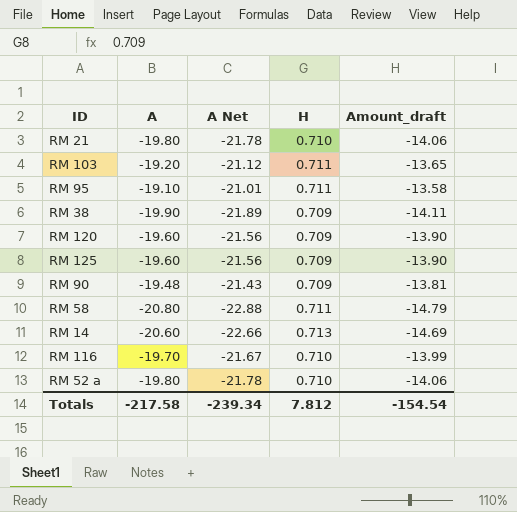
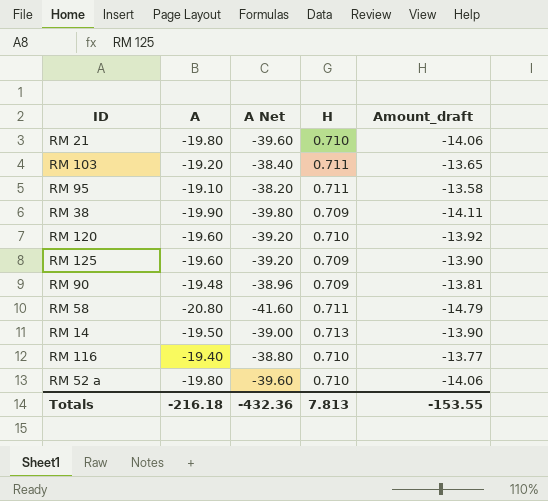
column A Net | formula: [A] * 1.1 -> [A] * 2
RM 120 | H: 0.709 -> 0.710
RM 120 | Amount_draft: -13.90 -> -13.92
RM 14 | A: -20.60 -> -19.50
RM 14 | Amount_draft: -14.69 -> -13.90
RM 116 | A: -19.70 -> -19.40
RM 116 | Amount_draft: -13.99 -> -13.77
Totals | A: -217.58 -> -216.18
Totals | A Net: -239.34 -> -432.36
Totals | H: 7.812 -> 7.813
Totals | Amount_draft: -154.54 -> -153.55

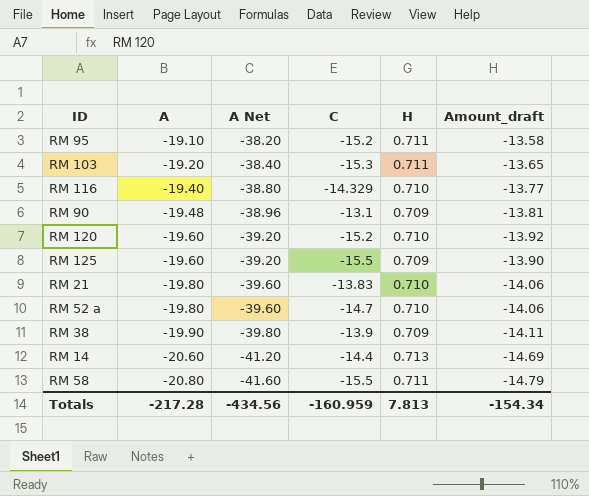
row order: none -> A descending
column C | position: none -> 4
RM 14 | A: -19.50 -> -20.60
RM 14 | A Net: -39.00 -> -41.20
RM 14 | Amount_draft: -13.90 -> -14.69
Totals | A: -216.18 -> -217.28
Totals | A Net: -432.36 -> -434.56
Totals | Amount_draft: -153.55 -> -154.34

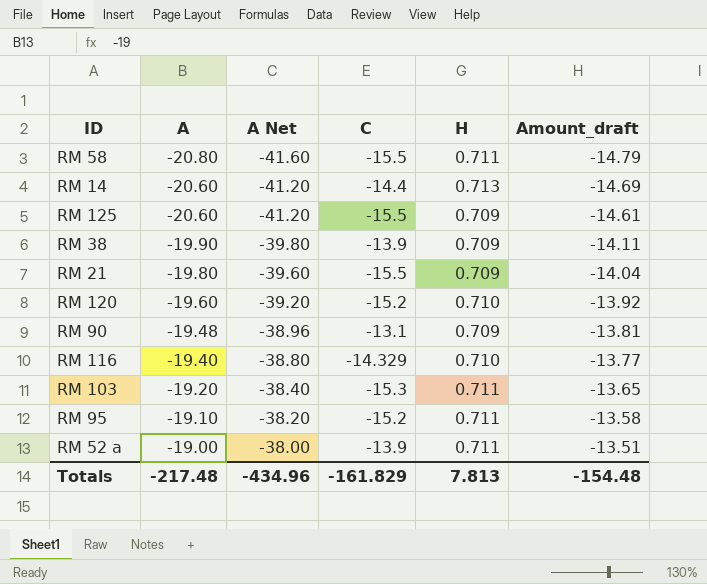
row order: A descending -> A ascending
RM 125 | A: -19.60 -> -20.60
RM 125 | A Net: -39.20 -> -41.20
RM 125 | Amount_draft: -13.90 -> -14.61
RM 21 | C: -13.83 -> -15.5
RM 21 | H: 0.710 -> 0.709
RM 21 | Amount_draft: -14.06 -> -14.04
RM 52 a | A: -19.80 -> -19.00
RM 52 a | A Net: -39.60 -> -38.00
RM 52 a | C: -14.7 -> -13.9
RM 52 a | H: 0.710 -> 0.711
RM 52 a | Amount_draft: -14.06 -> -13.51
Totals | A: -217.28 -> -217.48
Totals | A Net: -434.56 -> -434.96
Totals | C: -160.959 -> -161.829
Totals | Amount_draft: -154.34 -> -154.48

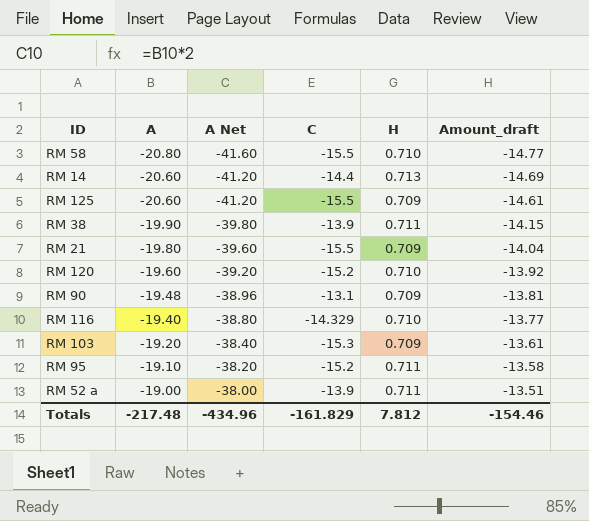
RM 58 | H: 0.711 -> 0.710
RM 58 | Amount_draft: -14.79 -> -14.77
RM 38 | H: 0.709 -> 0.711
RM 38 | Amount_draft: -14.11 -> -14.15
RM 103 | H: 0.711 -> 0.709
RM 103 | Amount_draft: -13.65 -> -13.61
Totals | H: 7.813 -> 7.812
Totals | Amount_draft: -154.48 -> -154.46

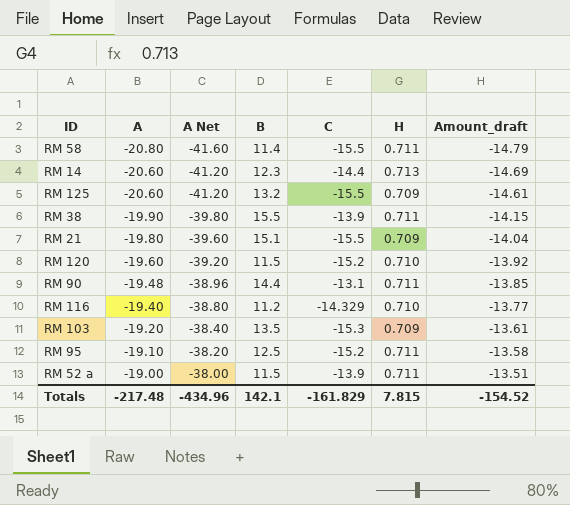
column B | position: none -> 4
RM 58 | H: 0.710 -> 0.711
RM 58 | Amount_draft: -14.77 -> -14.79
RM 90 | H: 0.709 -> 0.711
RM 90 | Amount_draft: -13.81 -> -13.85
Totals | H: 7.812 -> 7.815
Totals | Amount_draft: -154.46 -> -154.52

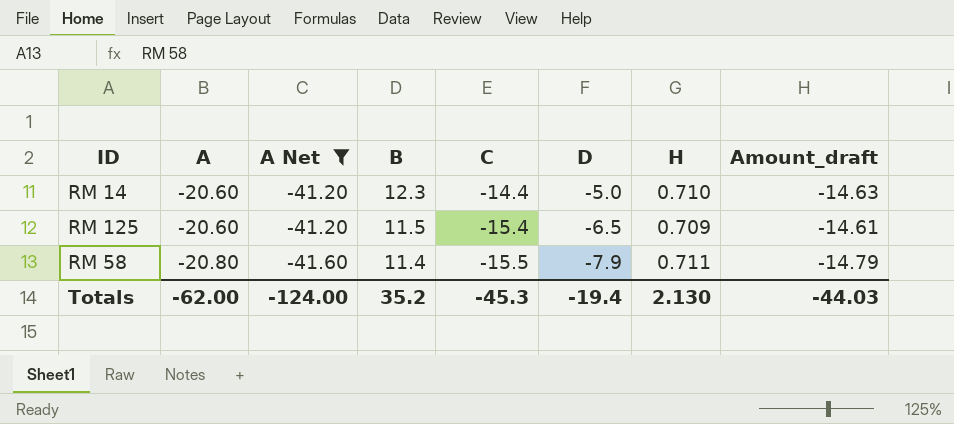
filter: none -> A Net <= -41.20
row order: A ascending -> A descending
column D | position: none -> 6
RM 14 | H: 0.713 -> 0.710
RM 14 | Amount_draft: -14.69 -> -14.63
RM 125 | B: 13.2 -> 11.5
RM 125 | C: -15.5 -> -15.4
Totals | A: -217.48 -> -62.00
Totals | A Net: -434.96 -> -124.00
Totals | B: 142.1 -> 35.2
Totals | C: -161.829 -> -45.3
Totals | H: 7.815 -> 2.130
Totals | Amount_draft: -154.52 -> -44.03

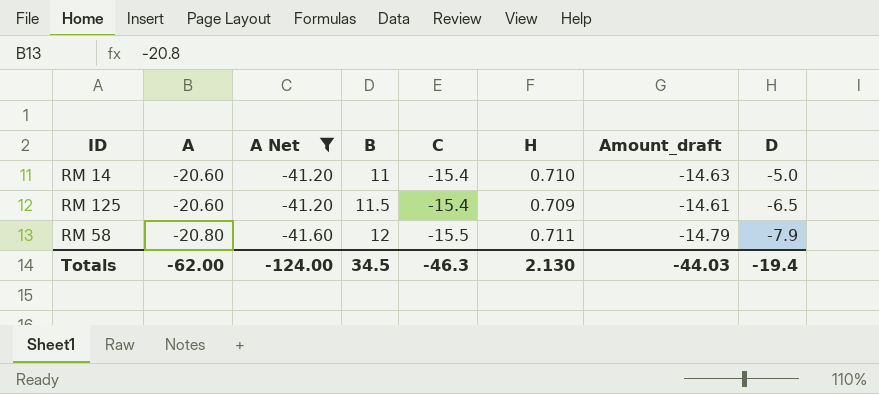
column D | position: 6 -> 8
RM 14 | B: 12.3 -> 11
RM 14 | C: -14.4 -> -15.4
RM 58 | B: 11.4 -> 12
Totals | B: 35.2 -> 34.5
Totals | C: -45.3 -> -46.3

